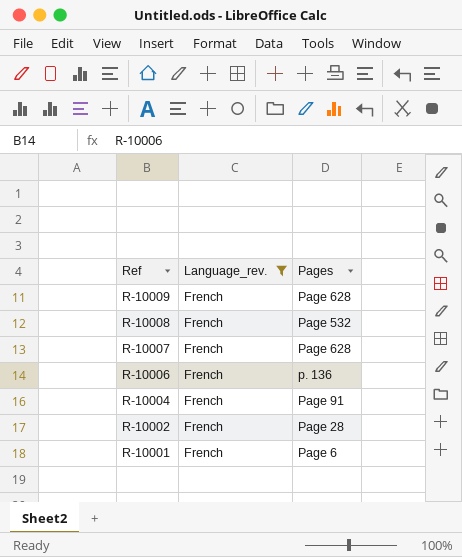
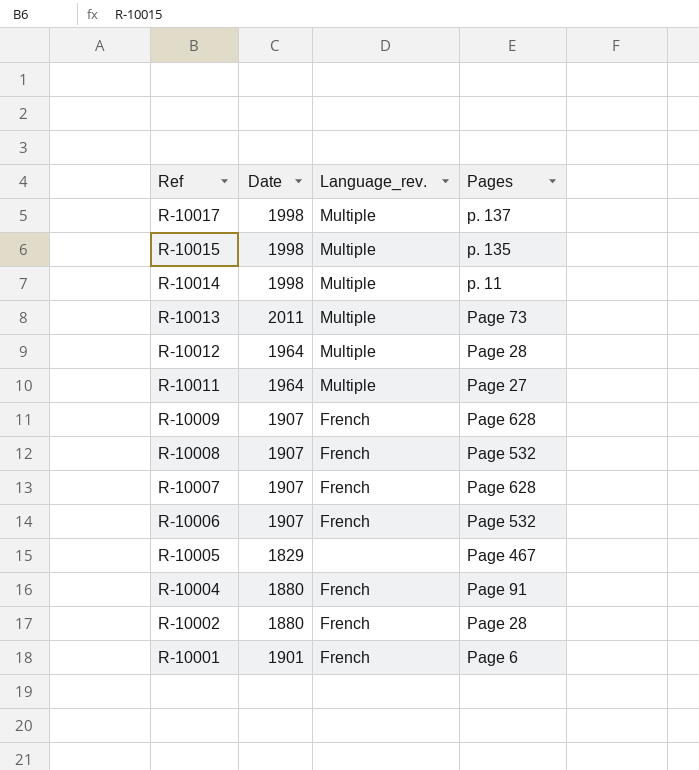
filter: Language_rev. = French -> none
column Date | position: none -> 2
R-10006 | Pages: p. 136 -> Page 532

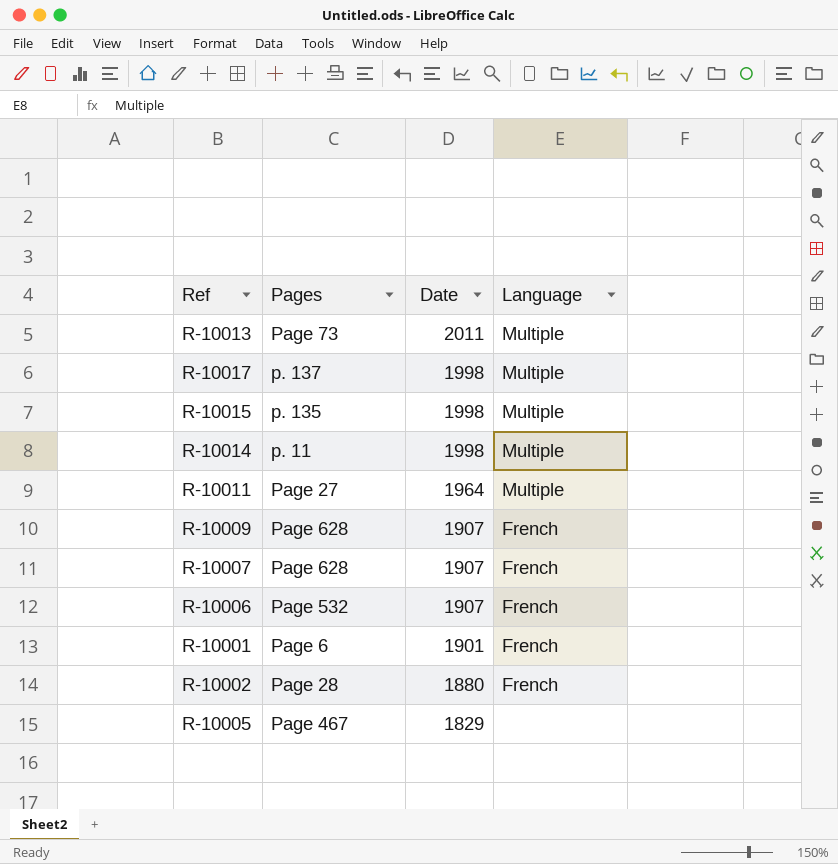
row order: Ref descending -> Date descending
column Pages | position: 4 -> 2
column name: Language_rev. -> Language
row R-10012: 1964 | Multiple | Page 28 -> none
row R-10008: 1907 | French | Page 532 -> none
row R-10004: 1880 | French | Page 91 -> none

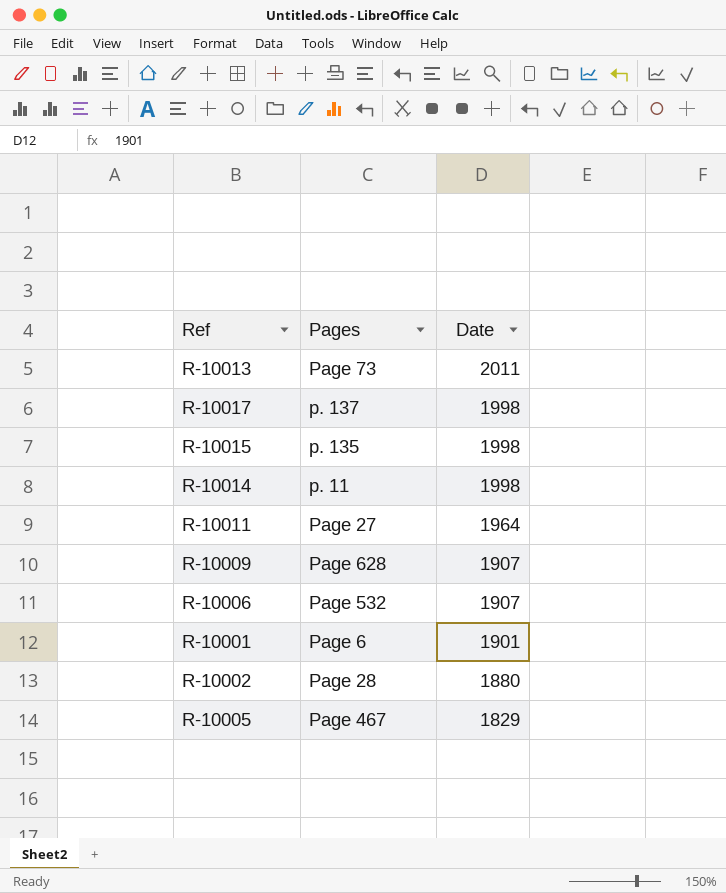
column Language | position: 4 -> none
row R-10007: Page 628 | 1907 | French -> none

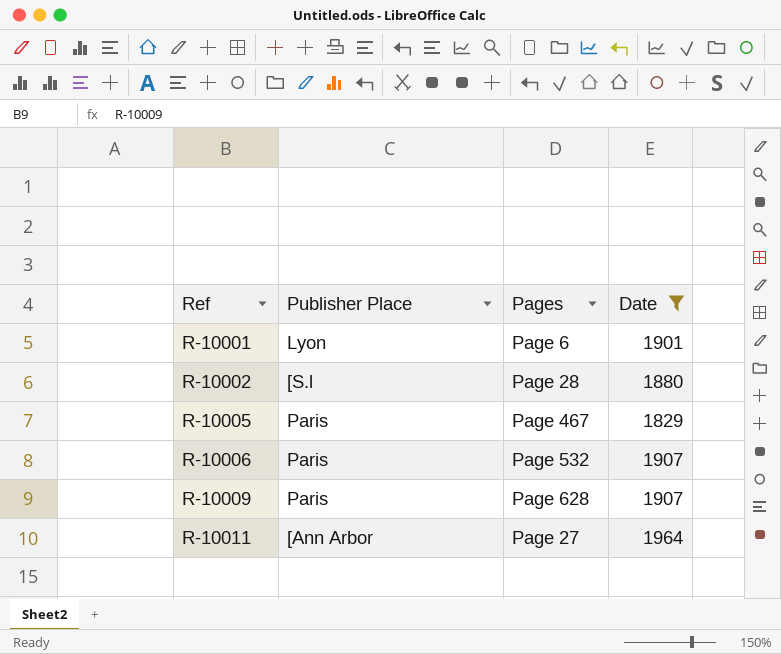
filter: none -> Date <= 1964
row order: Date descending -> Ref ascending
column Publisher Place | position: none -> 2

